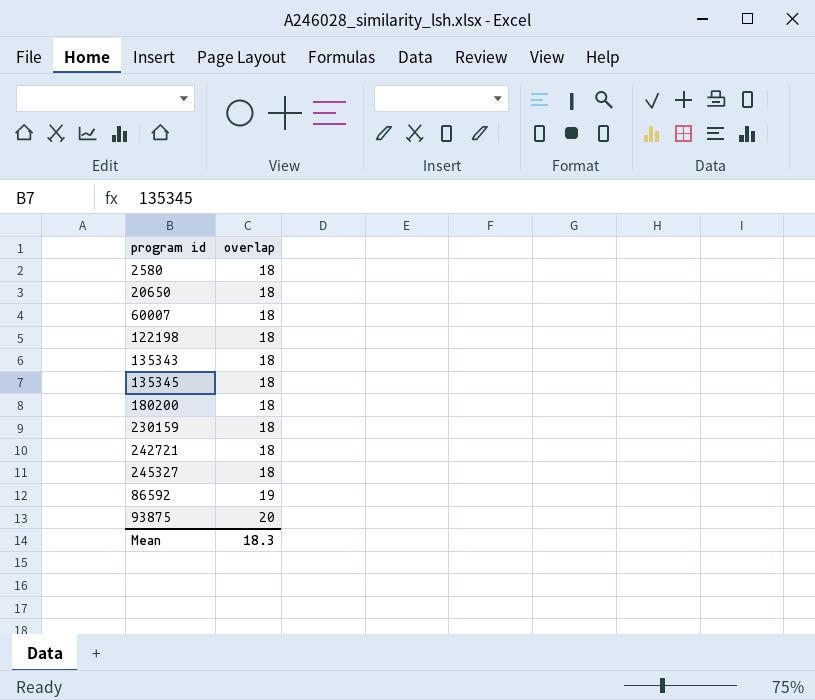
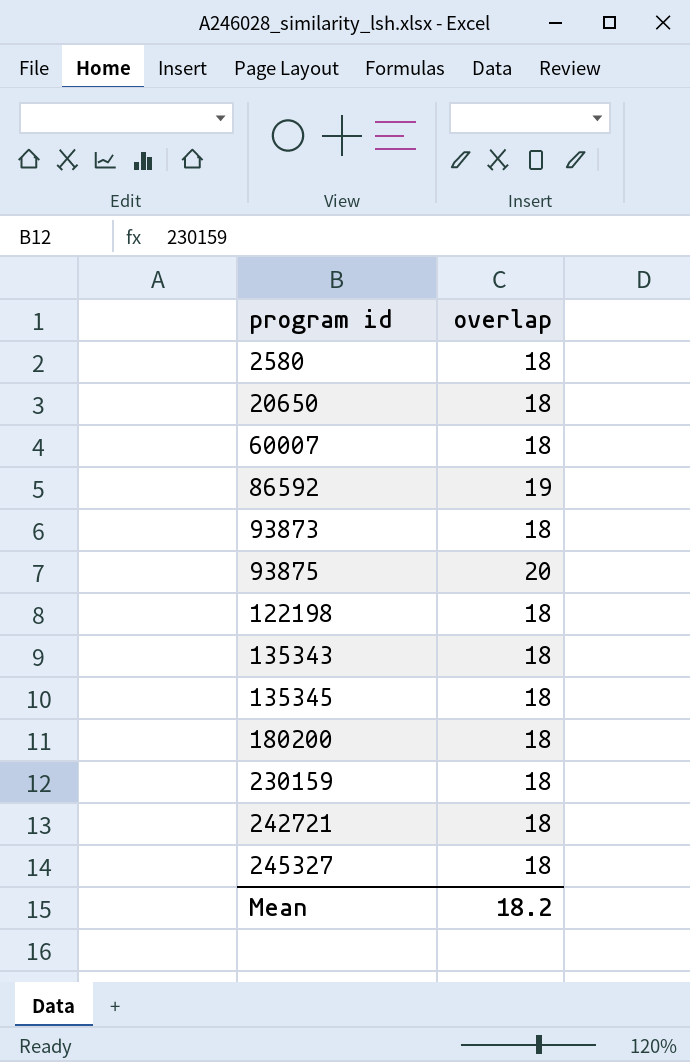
row order: overlap ascending -> program id ascending
row 93873: none -> 18
Mean | overlap: 18.3 -> 18.2

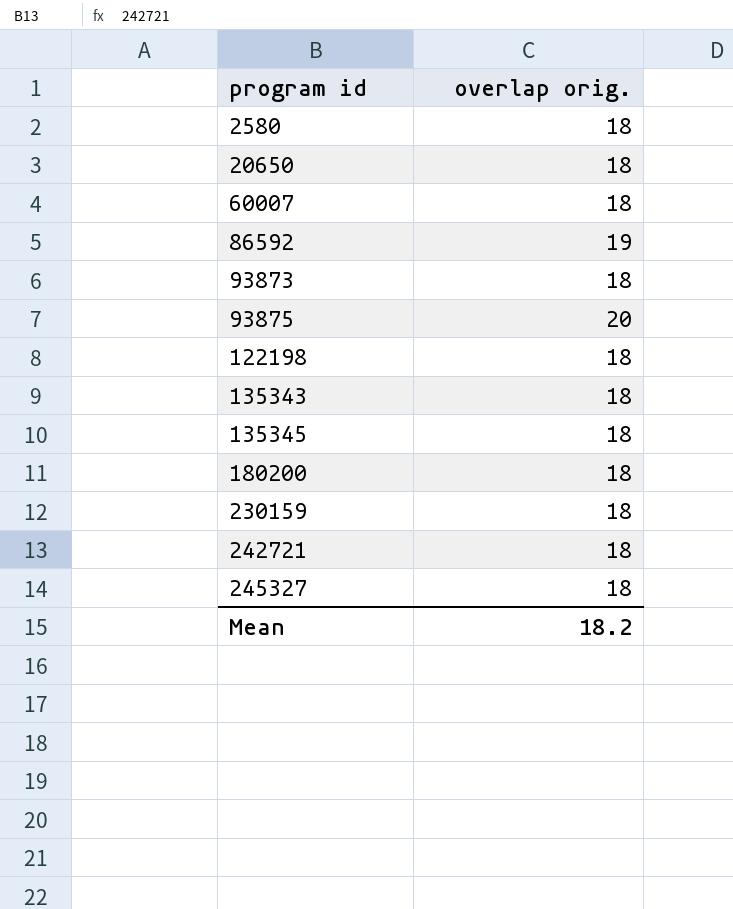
column name: overlap -> overlap orig.

